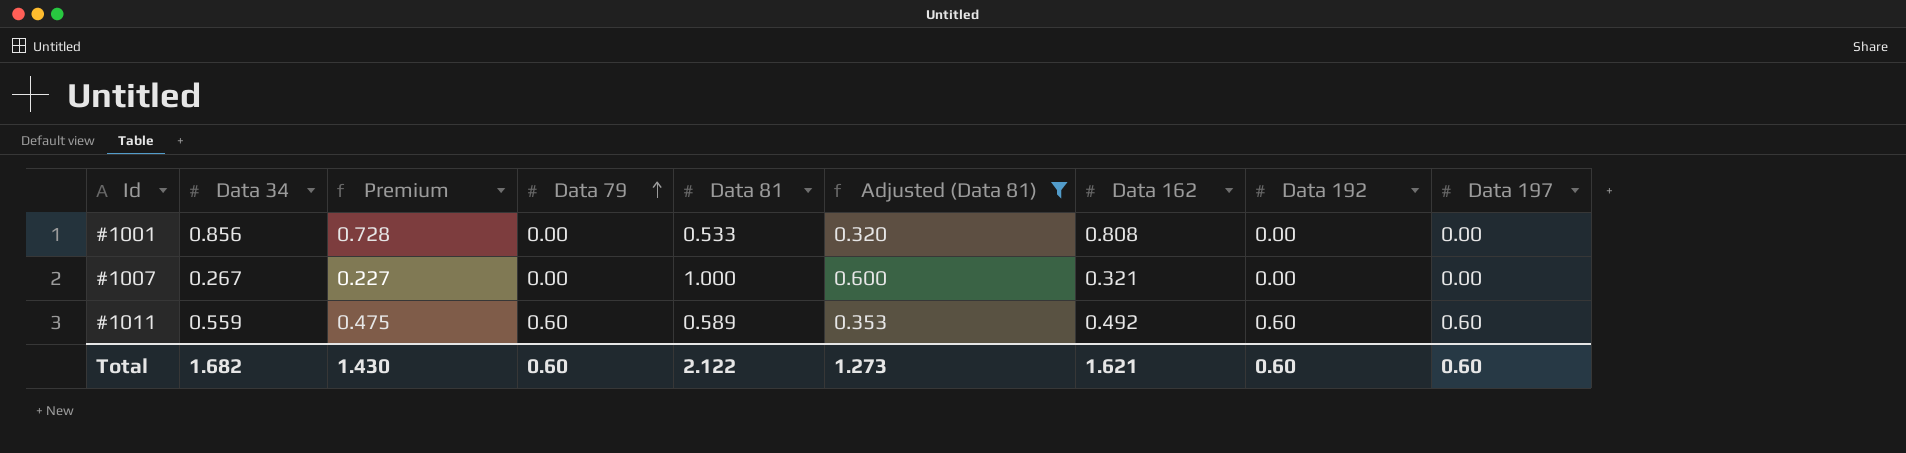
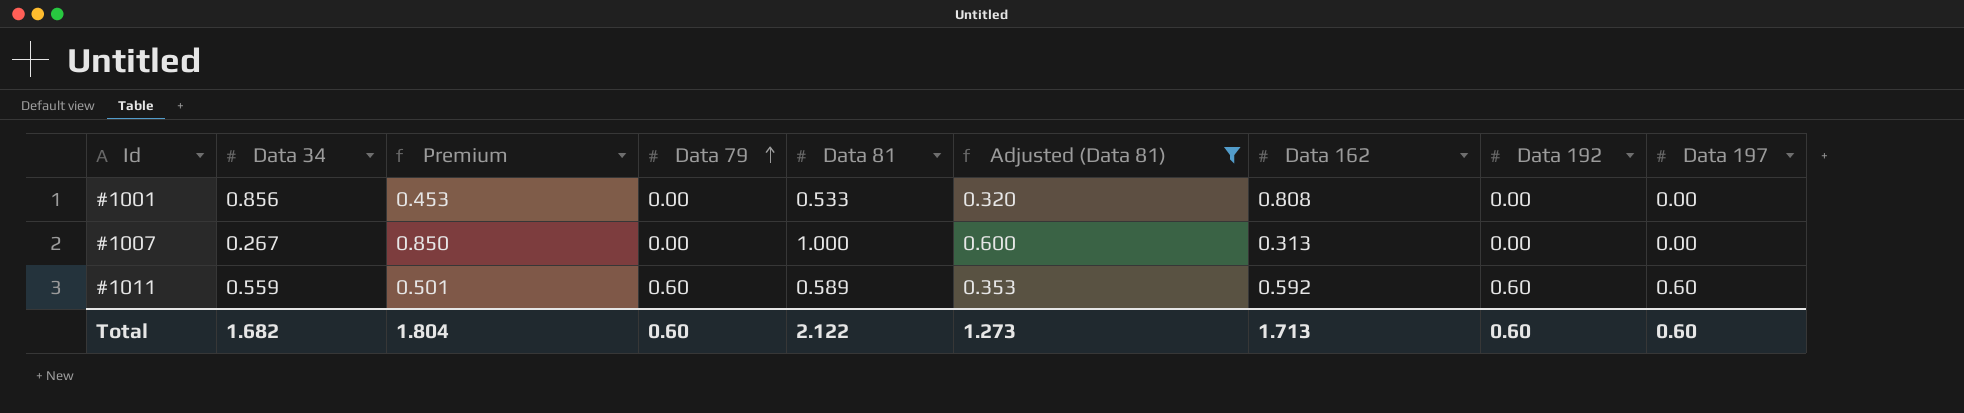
column Premium | formula: [Data 34] * 0.85 -> [Data 81] * 0.85
#1007 | Data 162: 0.321 -> 0.313
#1011 | Data 162: 0.492 -> 0.592
Total | Premium: 1.430 -> 1.804
Total | Data 162: 1.621 -> 1.713

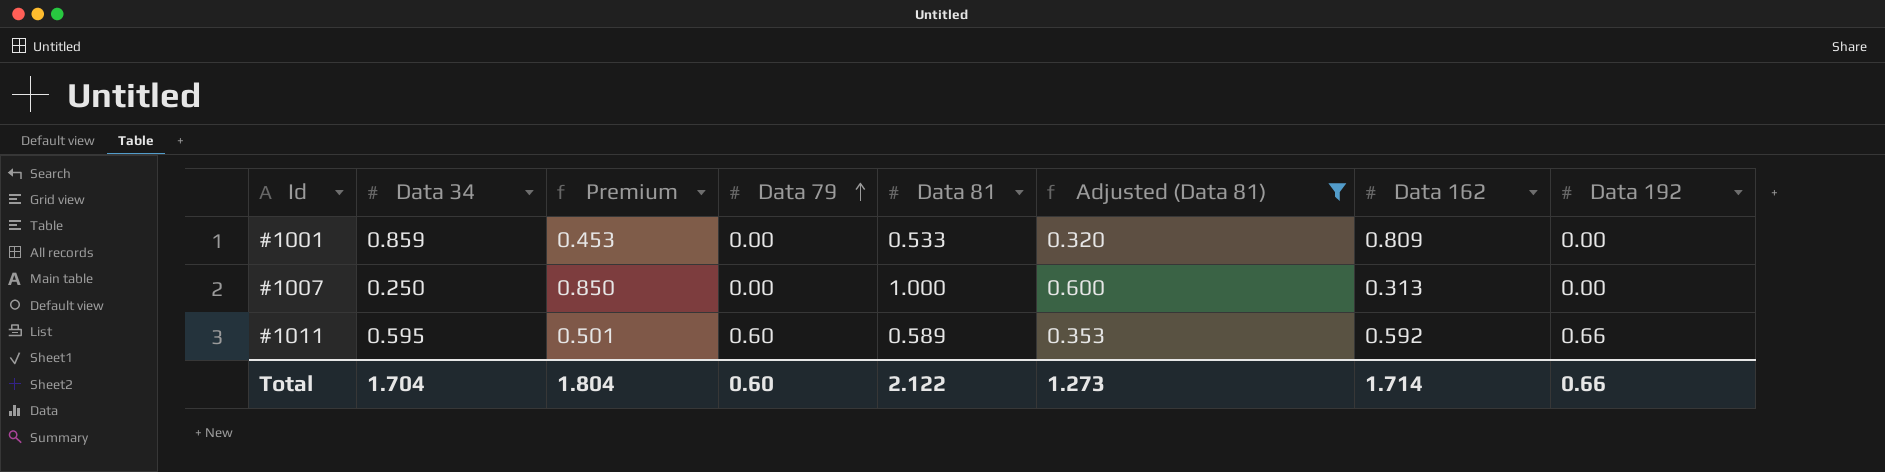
column Data 197 | position: 9 -> none
#1001 | Data 34: 0.856 -> 0.859
#1001 | Data 162: 0.808 -> 0.809
#1007 | Data 34: 0.267 -> 0.250
#1011 | Data 34: 0.559 -> 0.595
#1011 | Data 192: 0.60 -> 0.66
Total | Data 34: 1.682 -> 1.704
Total | Data 162: 1.713 -> 1.714
Total | Data 192: 0.60 -> 0.66

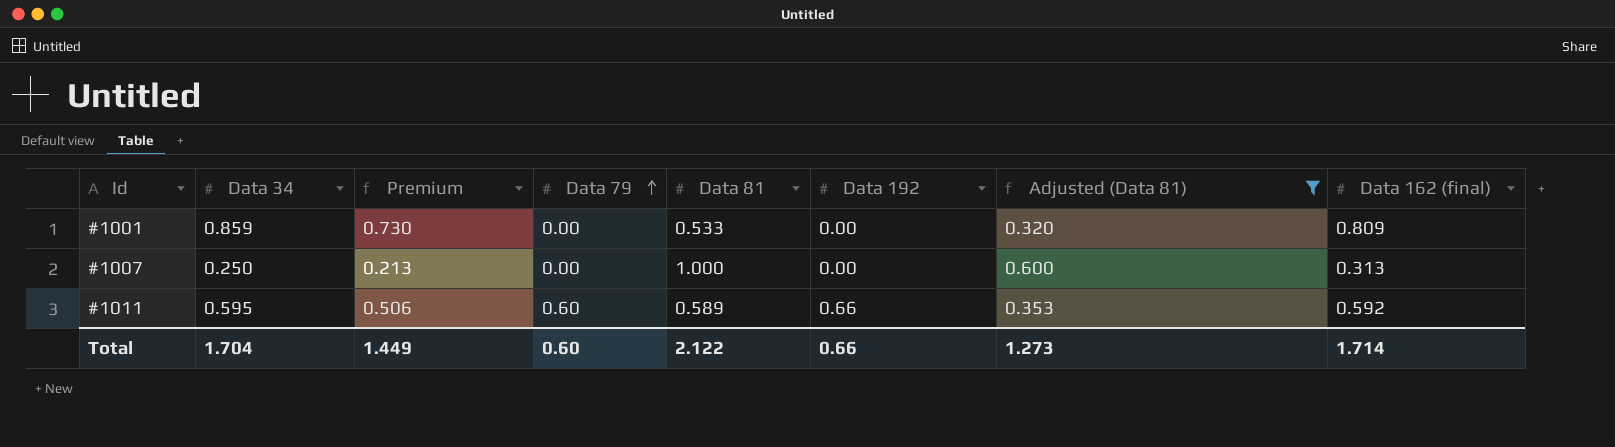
column Premium | formula: [Data 81] * 0.85 -> [Data 34] * 0.85
column Data 192 | position: 8 -> 6
column name: Data 162 -> Data 162 (final)
Total | Premium: 1.804 -> 1.449

